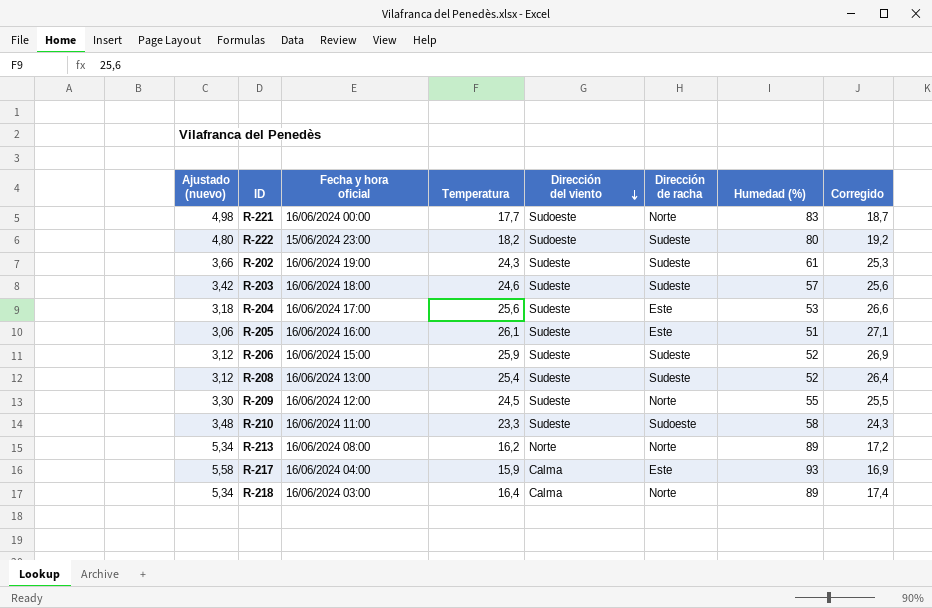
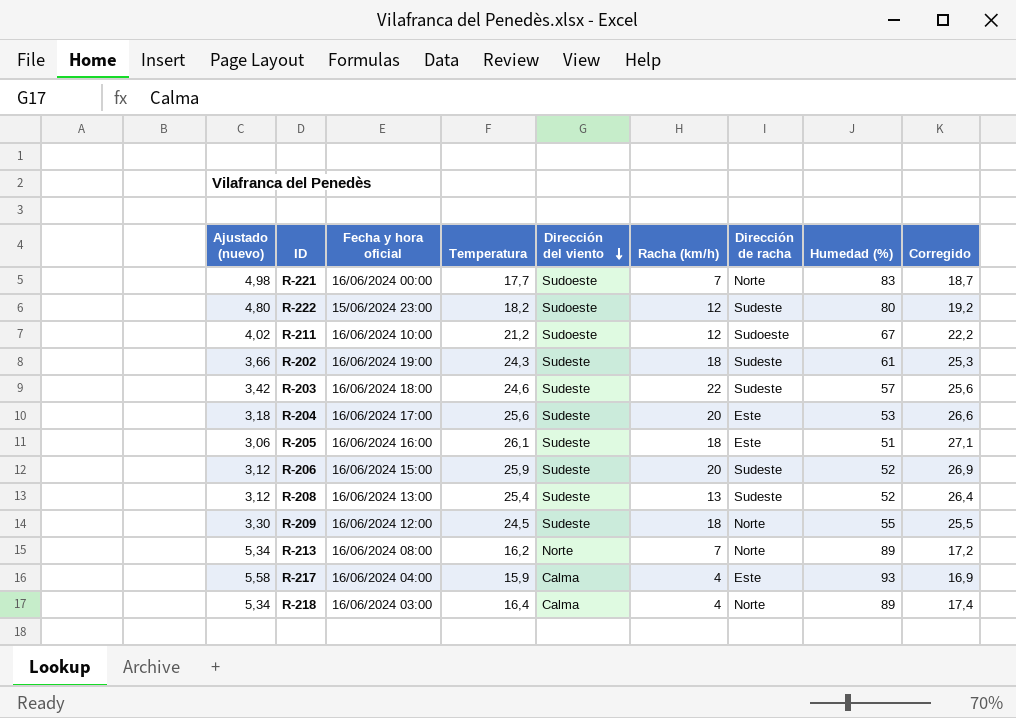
column Racha (km/h) | position: none -> 6
row R-210: 3,48 | 16/06/2024 11:00 | 23,3 | Sudeste | Sudoeste | 58 | 24,3 -> none
row R-211: none -> 4,02 | 16/06/2024 10:00 | 21,2 | Sudoeste | 12 | Sudoeste | 67 | 22,2

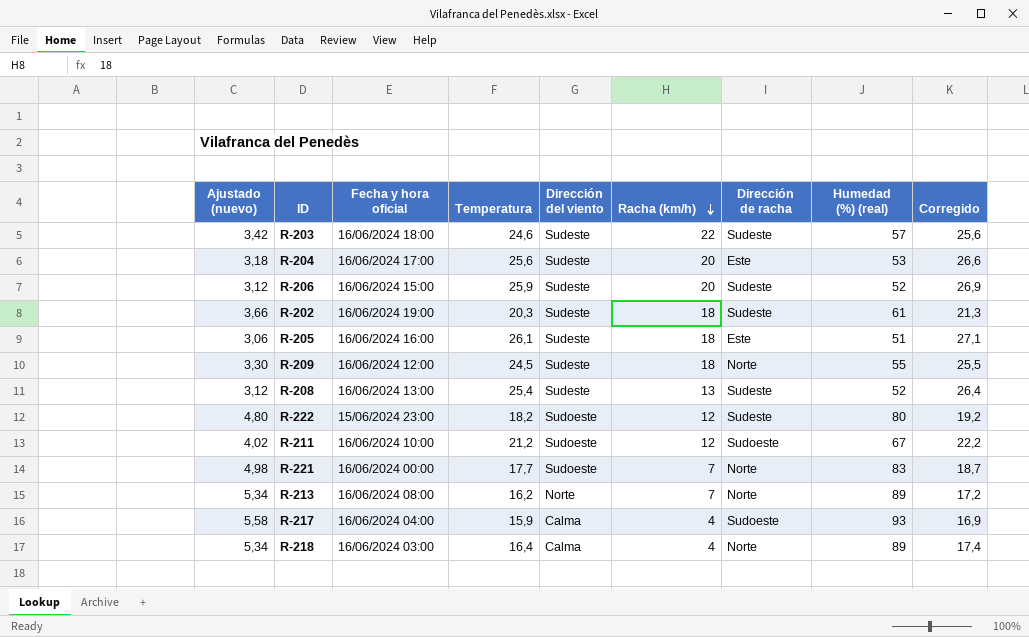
row order: Dirección del viento descending -> Racha (km/h) descending
column name: Humedad (%) -> Humedad (%) (real)
R-202 | Temperatura: 24,3 -> 20,3
R-202 | Corregido: 25,3 -> 21,3
R-217 | Dirección de racha: Este -> Sudoeste

